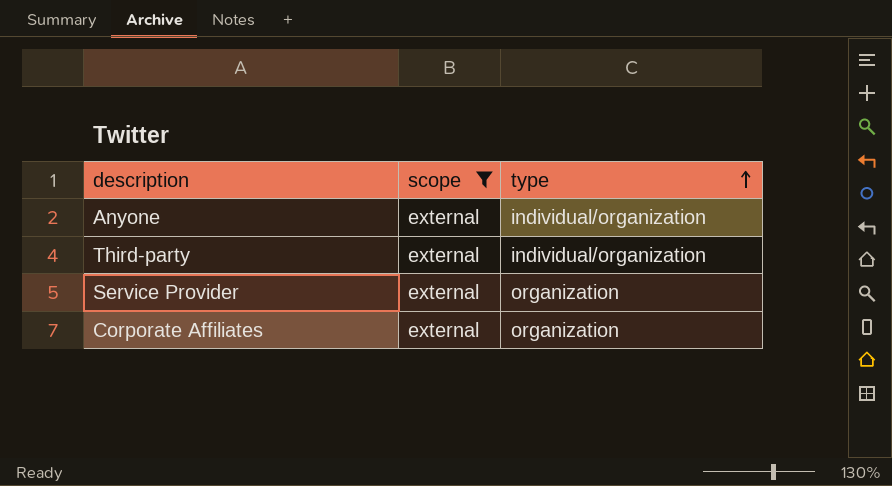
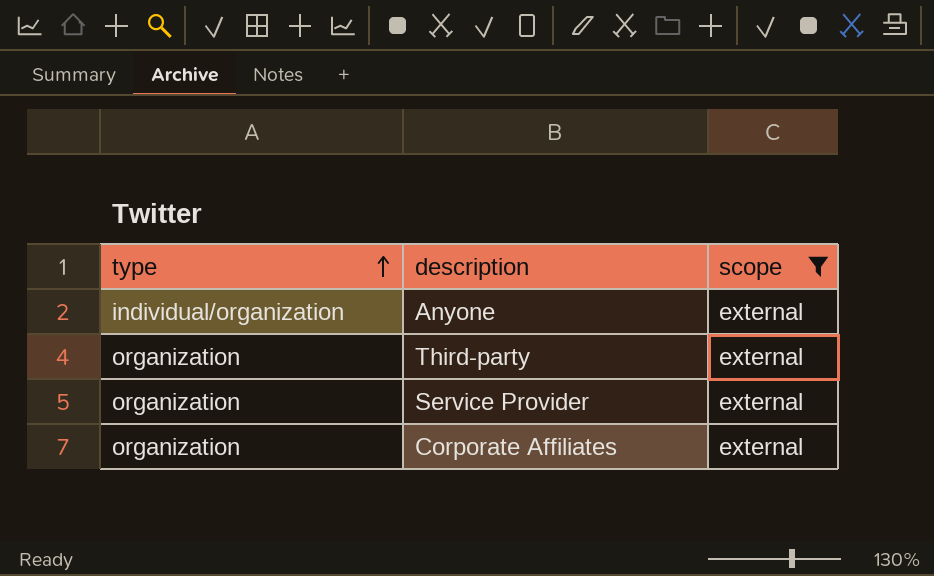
column type | position: 3 -> 1
Third-party | type: individual/organization -> organization

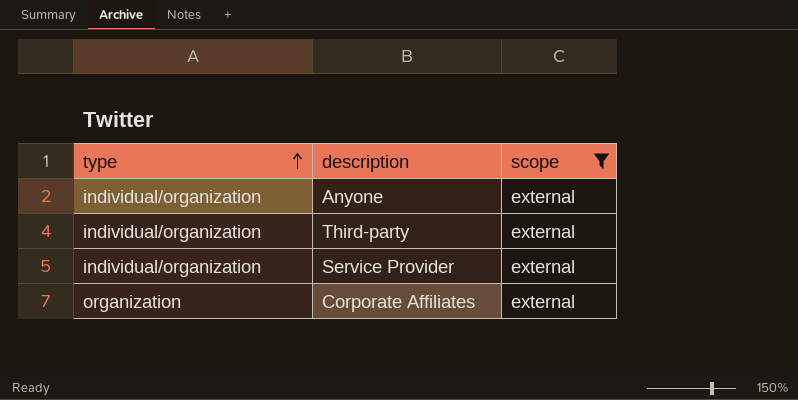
Third-party | type: organization -> individual/organization
Service Provider | type: organization -> individual/organization

